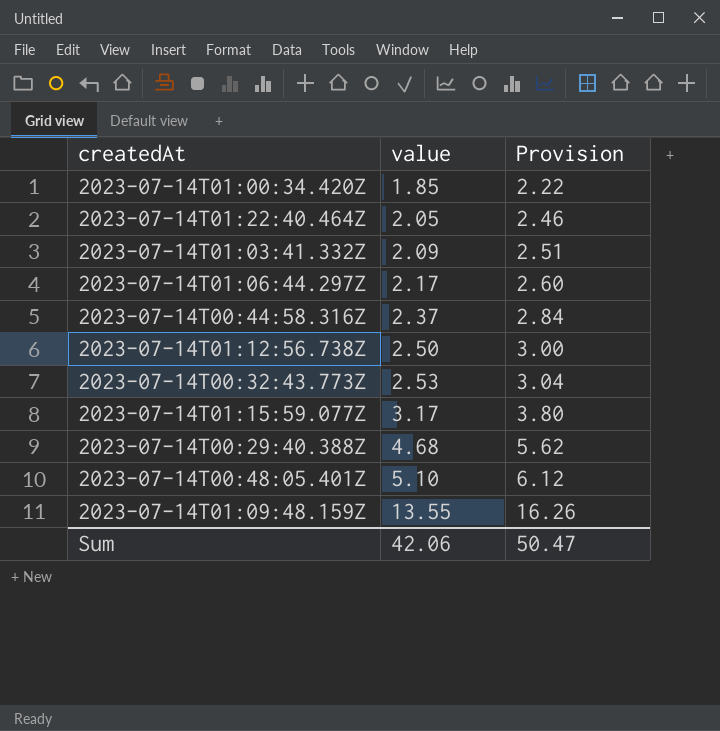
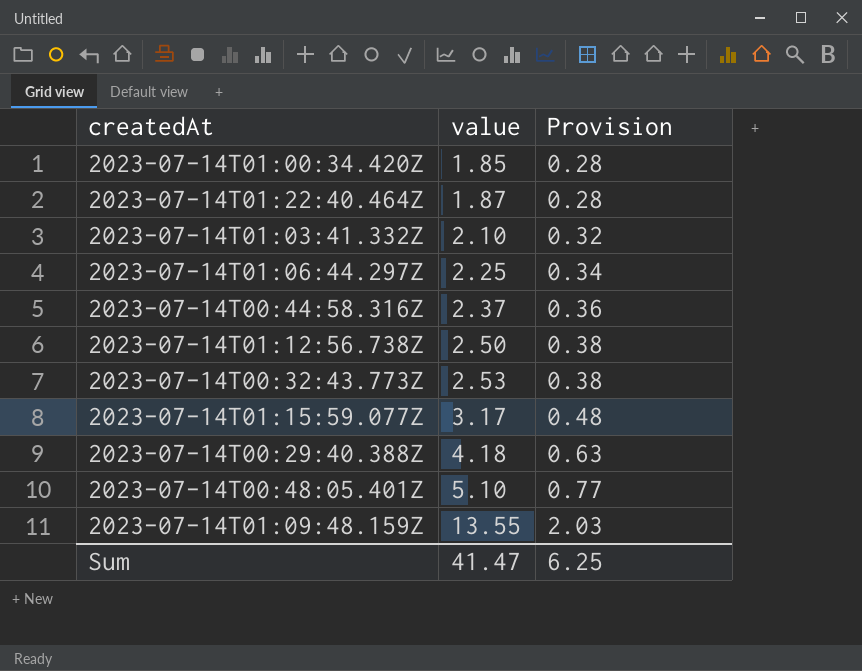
column Provision | formula: [value] * 1.2 -> [value] * 0.15
2023-07-14T01:22:40.464Z | value: 2.05 -> 1.87
2023-07-14T01:03:41.332Z | value: 2.09 -> 2.10
2023-07-14T01:06:44.297Z | value: 2.17 -> 2.25
2023-07-14T00:29:40.388Z | value: 4.68 -> 4.18
Sum | value: 42.06 -> 41.47
Sum | Provision: 50.47 -> 6.25

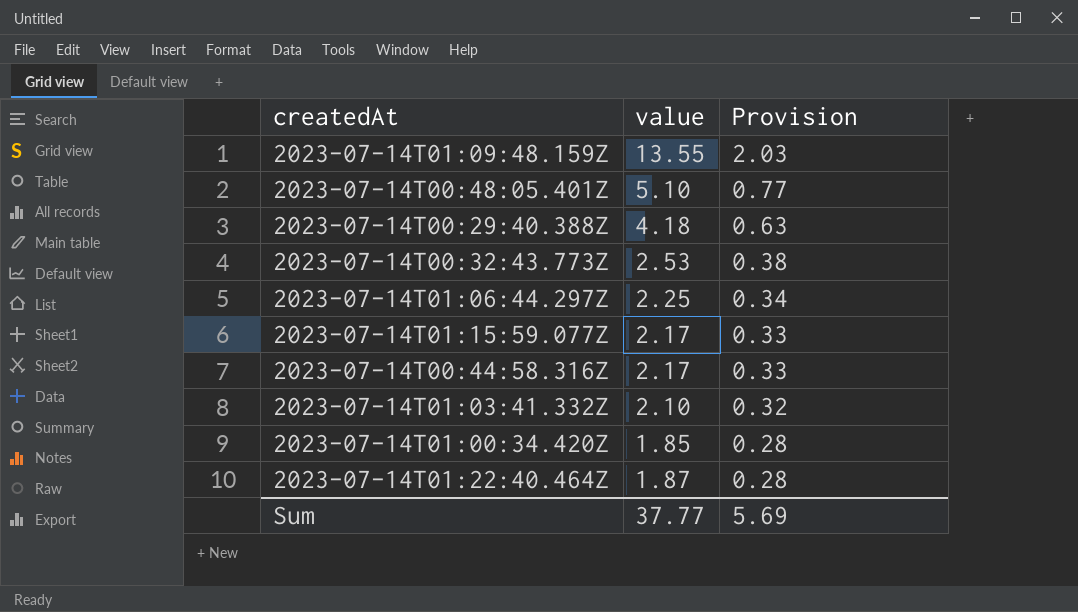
row order: value ascending -> Provision descending
row 2023-07-14T01:12:56.738Z: 2.50 | 0.38 -> none
2023-07-14T01:15:59.077Z | value: 3.17 -> 2.17
2023-07-14T01:15:59.077Z | Provision: 0.48 -> 0.33
2023-07-14T00:44:58.316Z | value: 2.37 -> 2.17
2023-07-14T00:44:58.316Z | Provision: 0.36 -> 0.33
Sum | value: 41.47 -> 37.77
Sum | Provision: 6.25 -> 5.69

